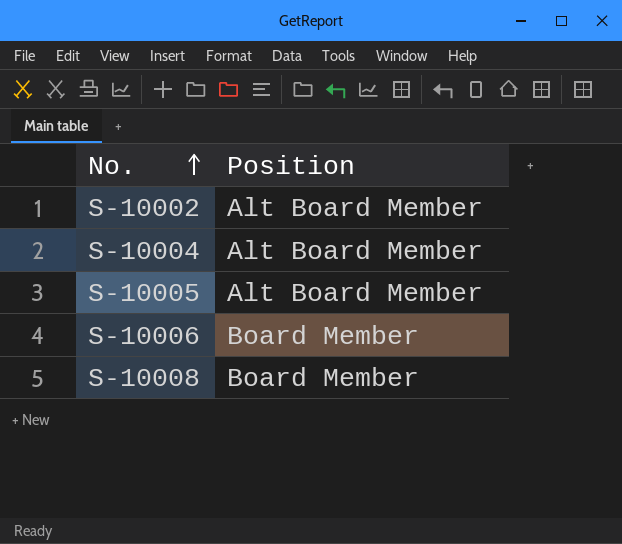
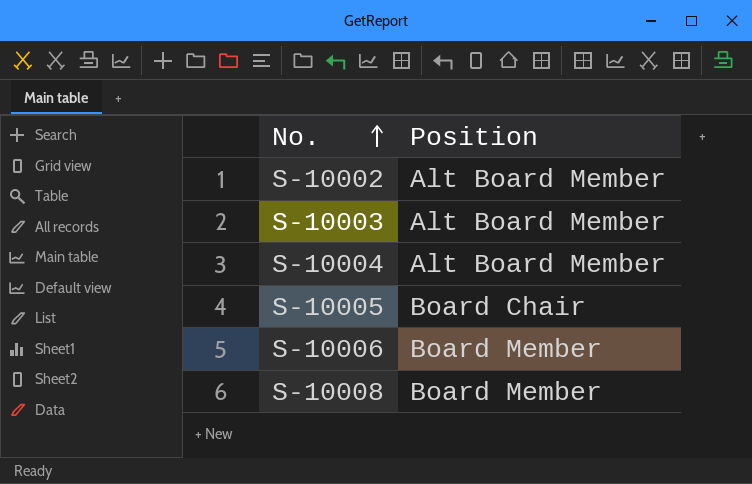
row S-10003: none -> Alt Board Member
S-10005 | Position: Alt Board Member -> Board Chair

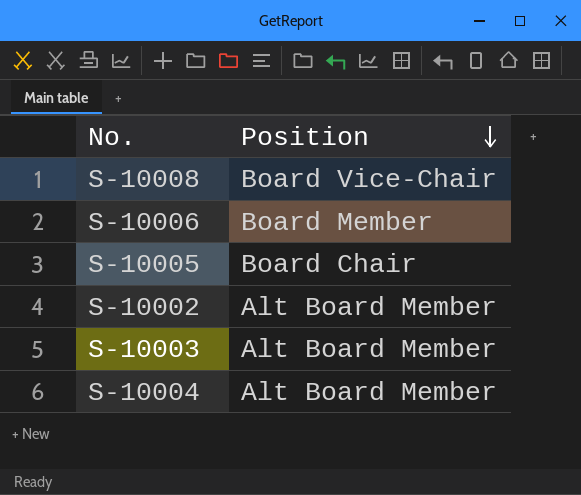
row order: No. ascending -> Position descending
S-10008 | Position: Board Member -> Board Vice-Chair

